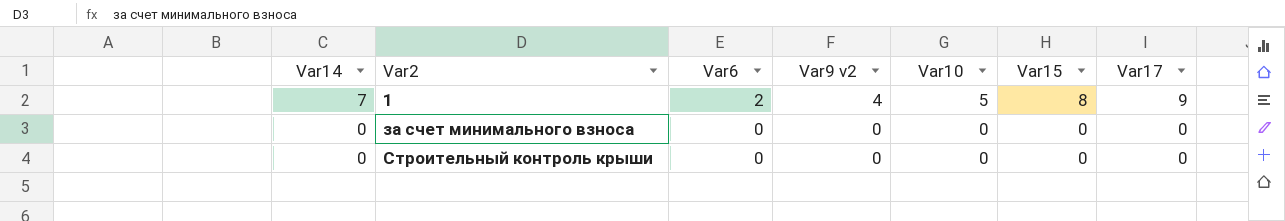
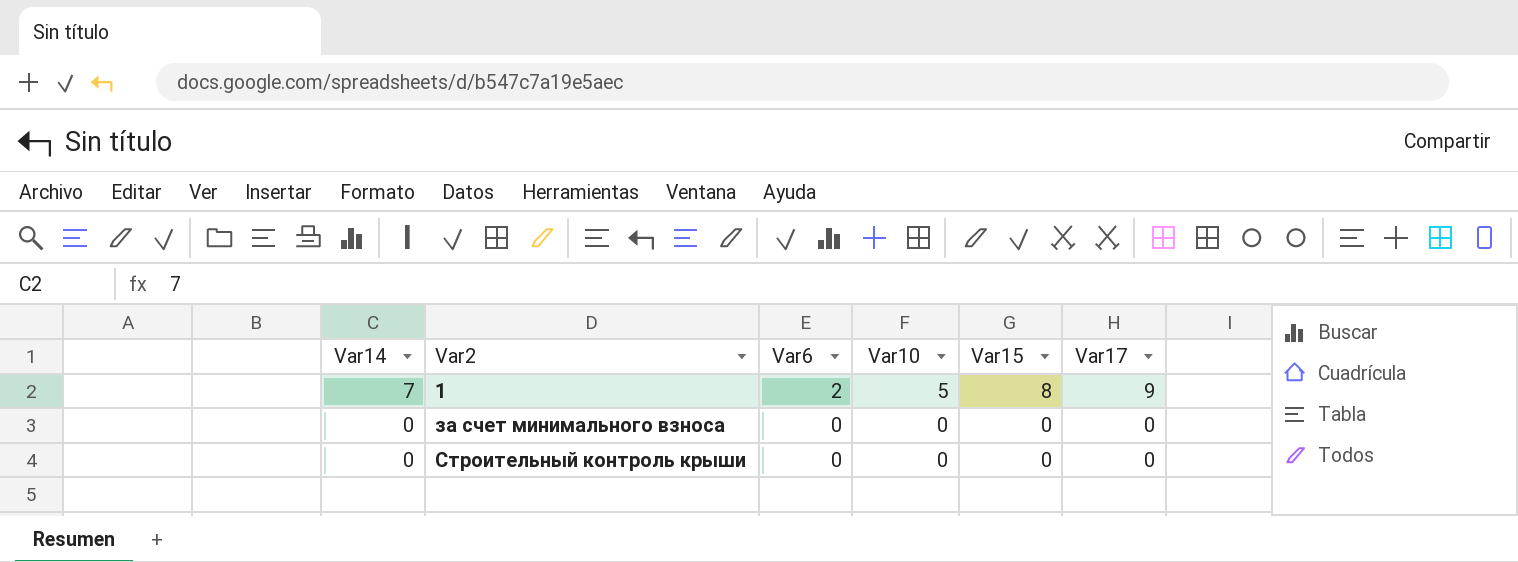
column Var9 v2 | position: 4 -> none

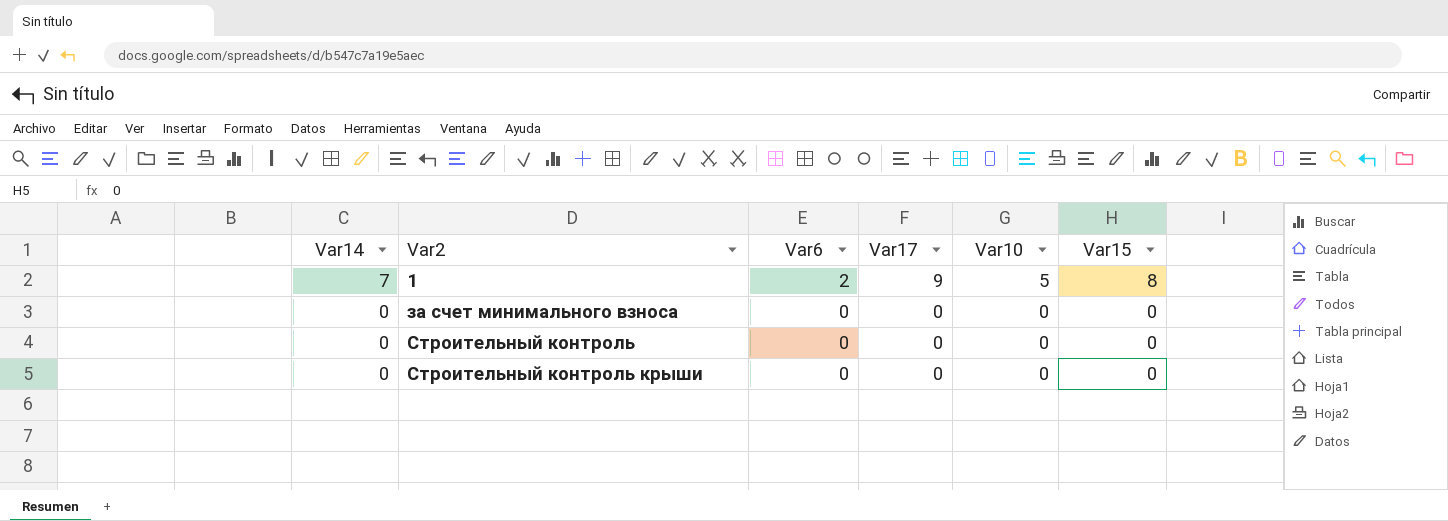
column Var17 | position: 6 -> 4
row Строительный контроль: none -> 0 | 0 | 0 | 0 | 0

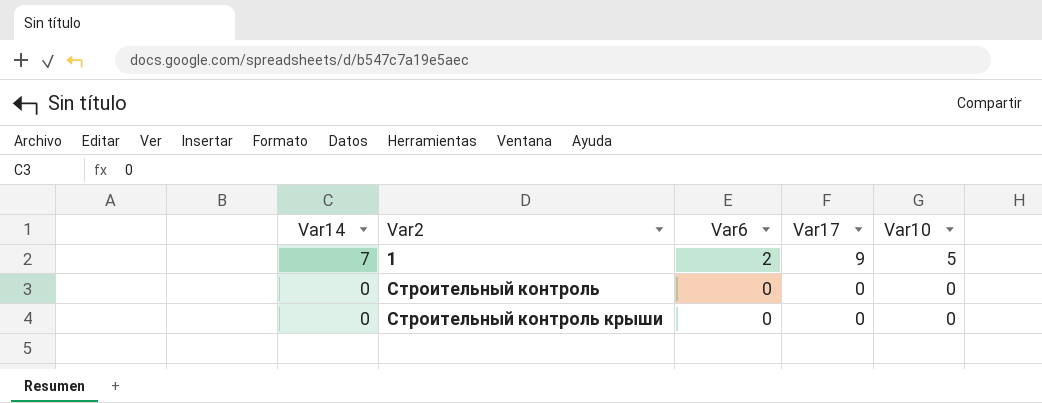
column Var15 | position: 6 -> none
row за счет минимального взноса: 0 | 0 | 0 | 0 | 0 -> none

